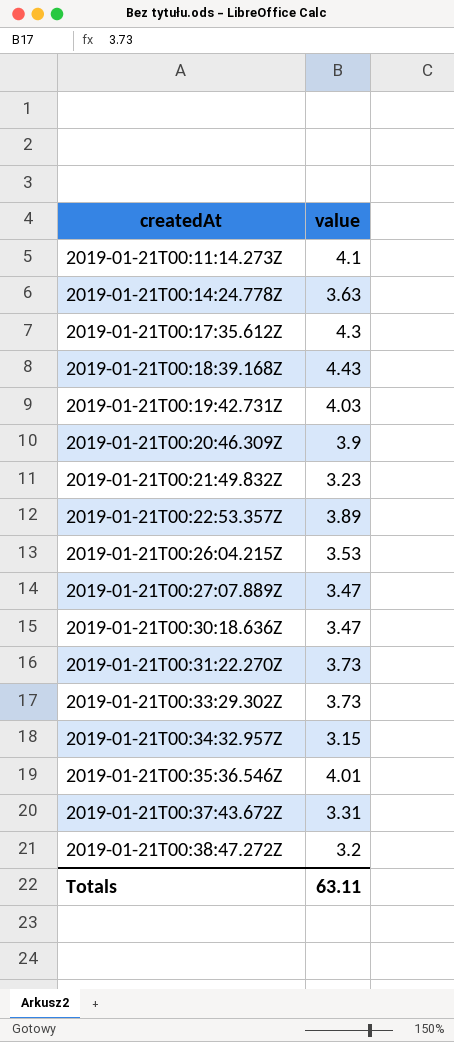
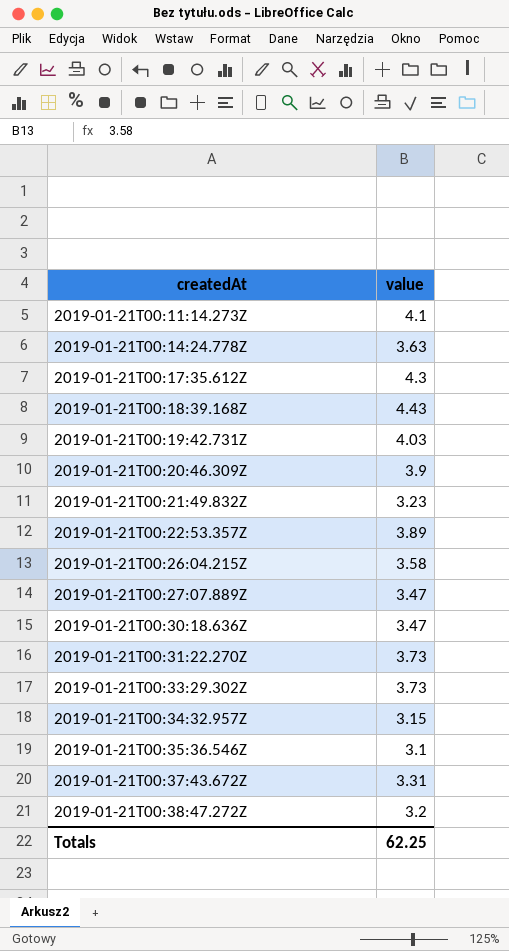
2019-01-21T00:26:04.215Z | value: 3.53 -> 3.58
2019-01-21T00:35:36.546Z | value: 4.01 -> 3.1
Totals | value: 63.11 -> 62.25

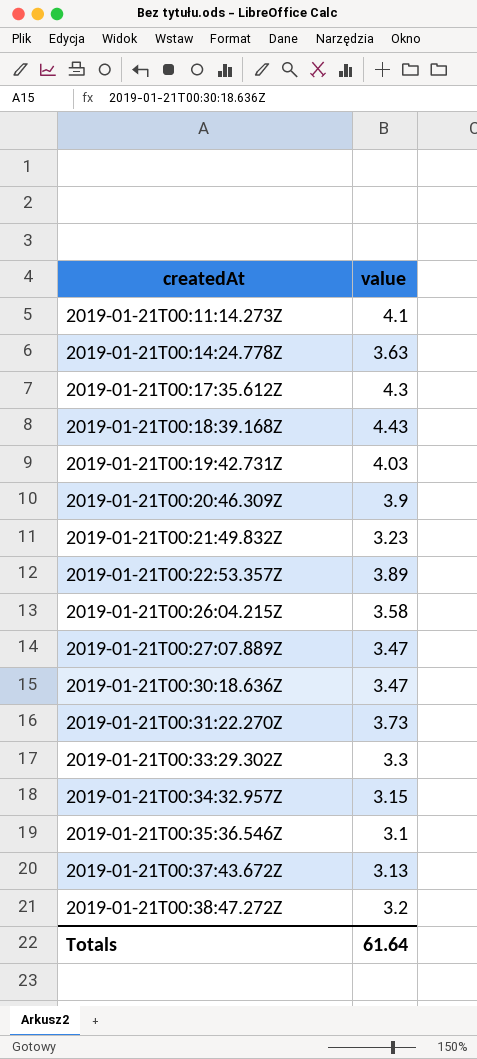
2019-01-21T00:33:29.302Z | value: 3.73 -> 3.3
2019-01-21T00:37:43.672Z | value: 3.31 -> 3.13
Totals | value: 62.25 -> 61.64

